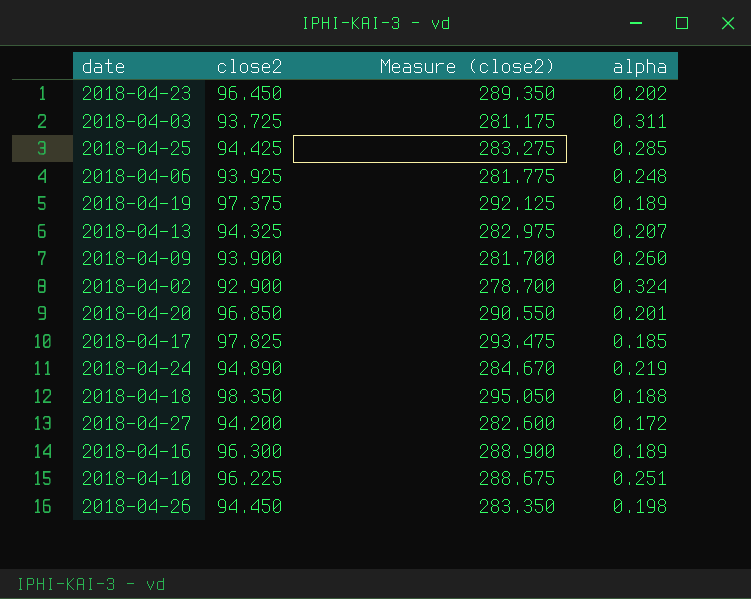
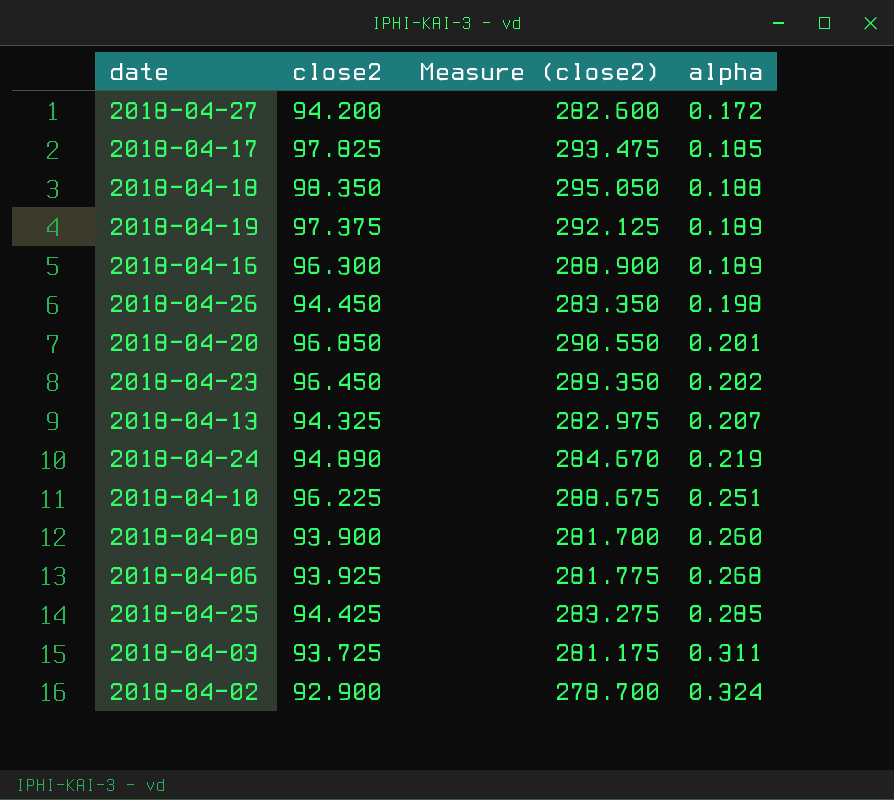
row order: none -> alpha ascending
2018-04-06 | alpha: 0.248 -> 0.268

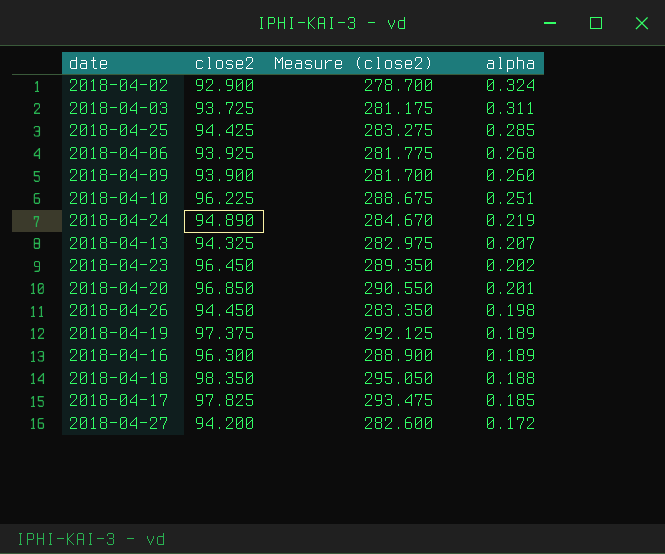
row order: alpha ascending -> alpha descending

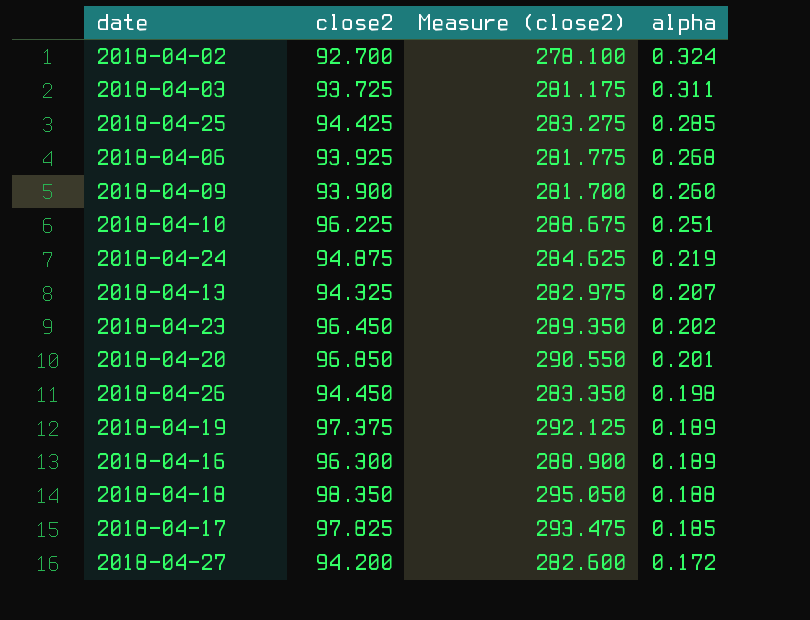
2018-04-02 | close2: 92.900 -> 92.700
2018-04-02 | Measure (close2): 278.700 -> 278.100
2018-04-24 | close2: 94.890 -> 94.875
2018-04-24 | Measure (close2): 284.670 -> 284.625

